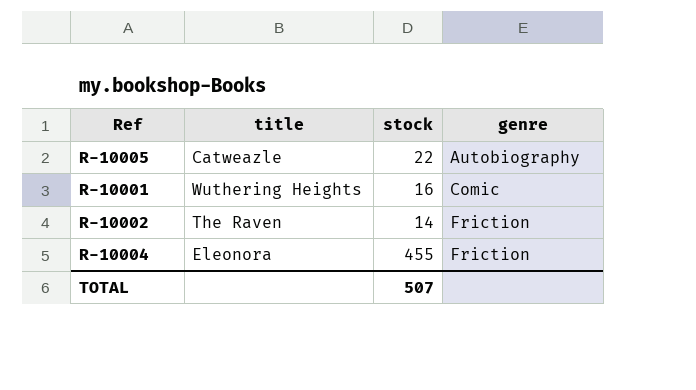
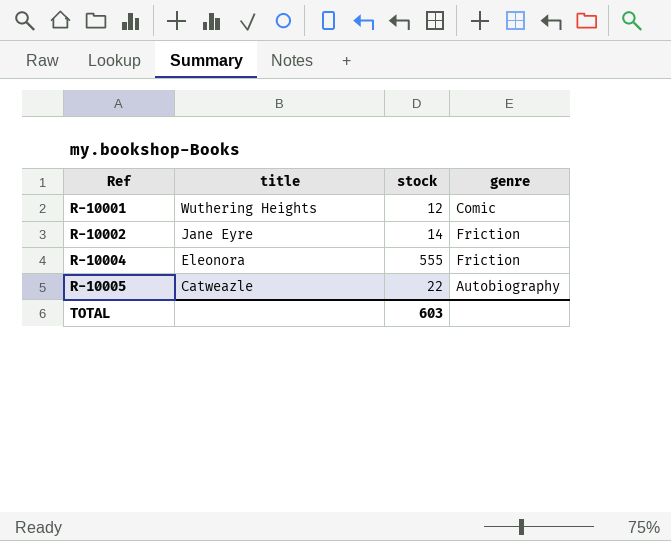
row order: genre ascending -> Ref ascending
R-10001 | stock: 16 -> 12
R-10002 | title: The Raven -> Jane Eyre
R-10004 | stock: 455 -> 555
TOTAL | stock: 507 -> 603

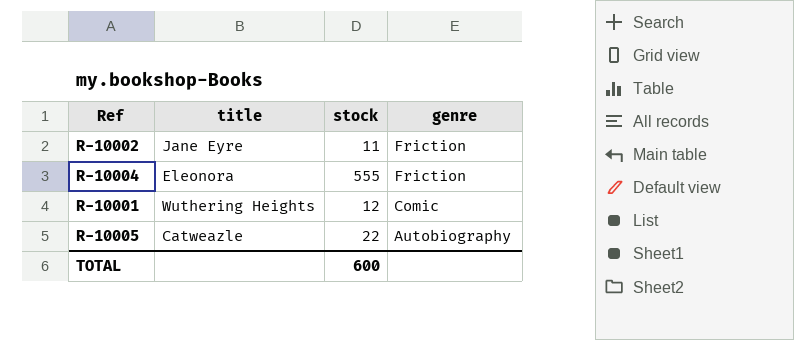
row order: Ref ascending -> genre descending
R-10002 | stock: 14 -> 11
TOTAL | stock: 603 -> 600

